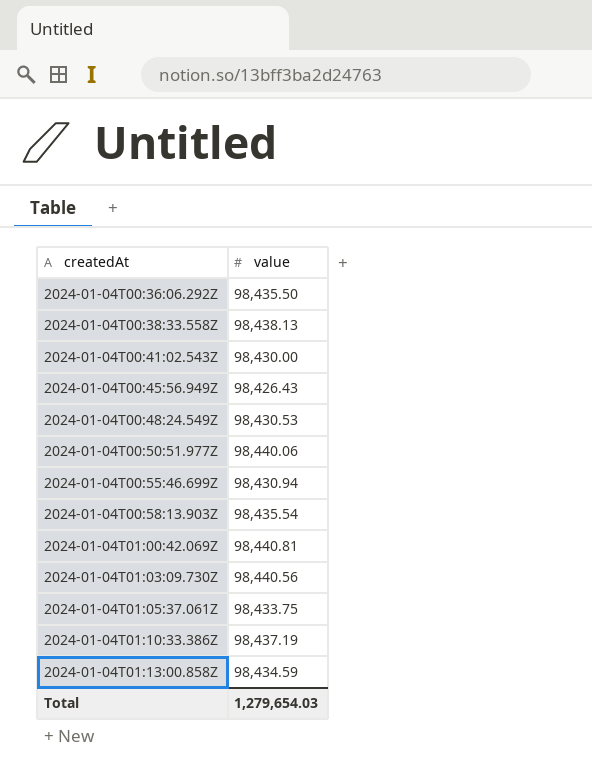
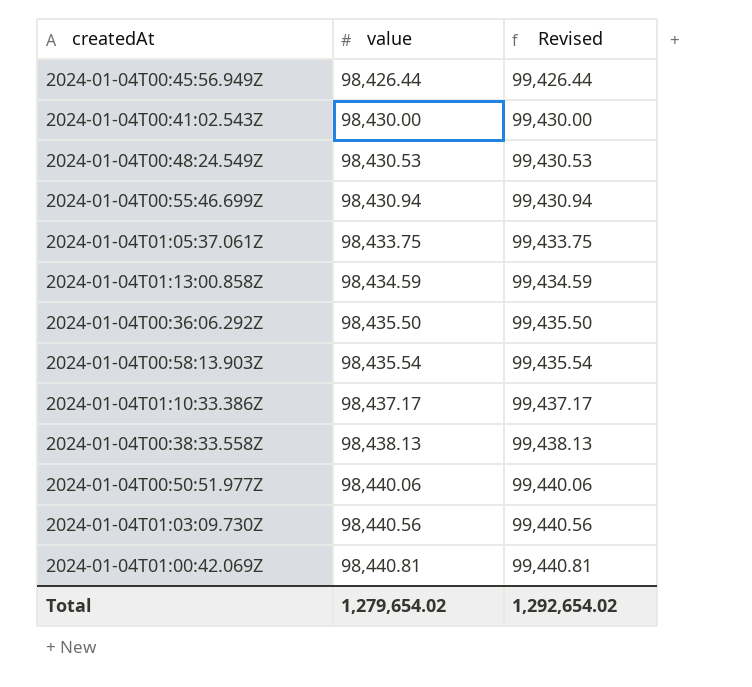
row order: createdAt ascending -> value ascending
column Revised | formula: none -> [value] + 1000
2024-01-04T00:45:56.949Z | value: 98,426.43 -> 98,426.44
2024-01-04T01:10:33.386Z | value: 98,437.19 -> 98,437.17
Total | value: 1,279,654.03 -> 1,279,654.02

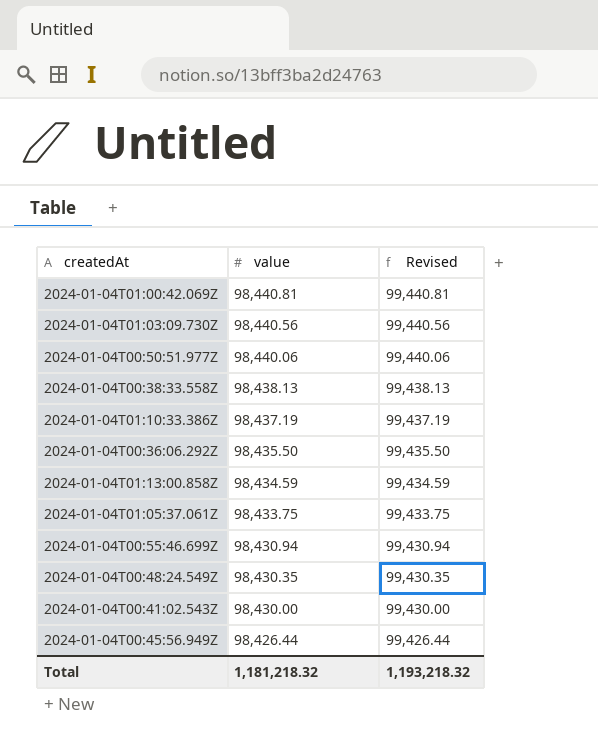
row order: value ascending -> value descending
row 2024-01-04T00:58:13.903Z: 98,435.54 | 99,435.54 -> none
2024-01-04T01:10:33.386Z | value: 98,437.17 -> 98,437.19
2024-01-04T01:10:33.386Z | Revised: 99,437.17 -> 99,437.19
2024-01-04T00:48:24.549Z | value: 98,430.53 -> 98,430.35
2024-01-04T00:48:24.549Z | Revised: 99,430.53 -> 99,430.35
Total | value: 1,279,654.02 -> 1,181,218.32
Total | Revised: 1,292,654.02 -> 1,193,218.32

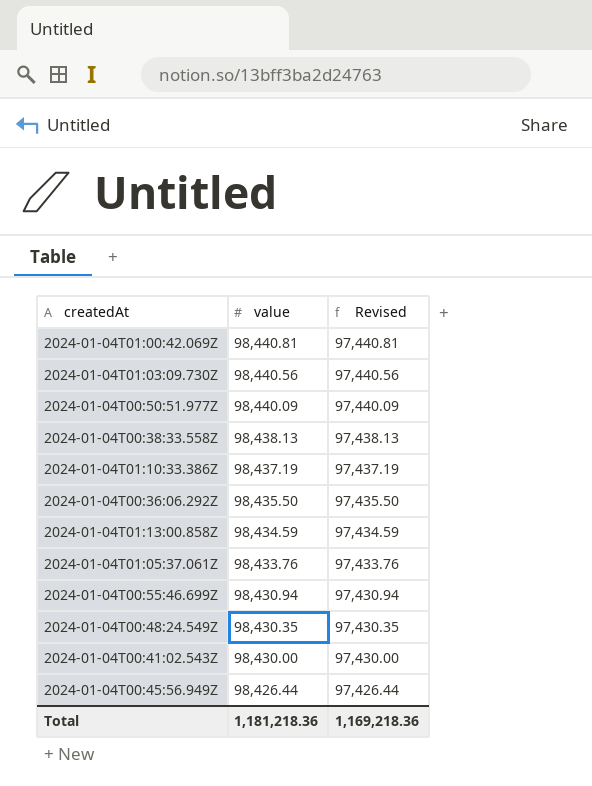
column Revised | formula: [value] + 1000 -> [value] - 1000
2024-01-04T00:50:51.977Z | value: 98,440.06 -> 98,440.09
2024-01-04T01:05:37.061Z | value: 98,433.75 -> 98,433.76
Total | value: 1,181,218.32 -> 1,181,218.36
Total | Revised: 1,193,218.32 -> 1,169,218.36

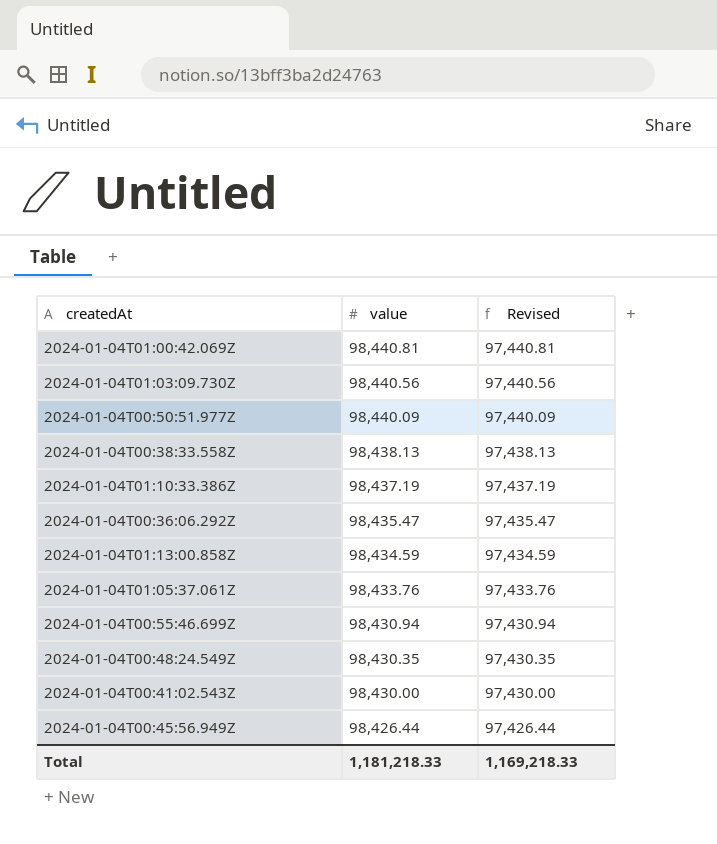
2024-01-04T00:36:06.292Z | value: 98,435.50 -> 98,435.47
2024-01-04T00:36:06.292Z | Revised: 97,435.50 -> 97,435.47
Total | value: 1,181,218.36 -> 1,181,218.33
Total | Revised: 1,169,218.36 -> 1,169,218.33

